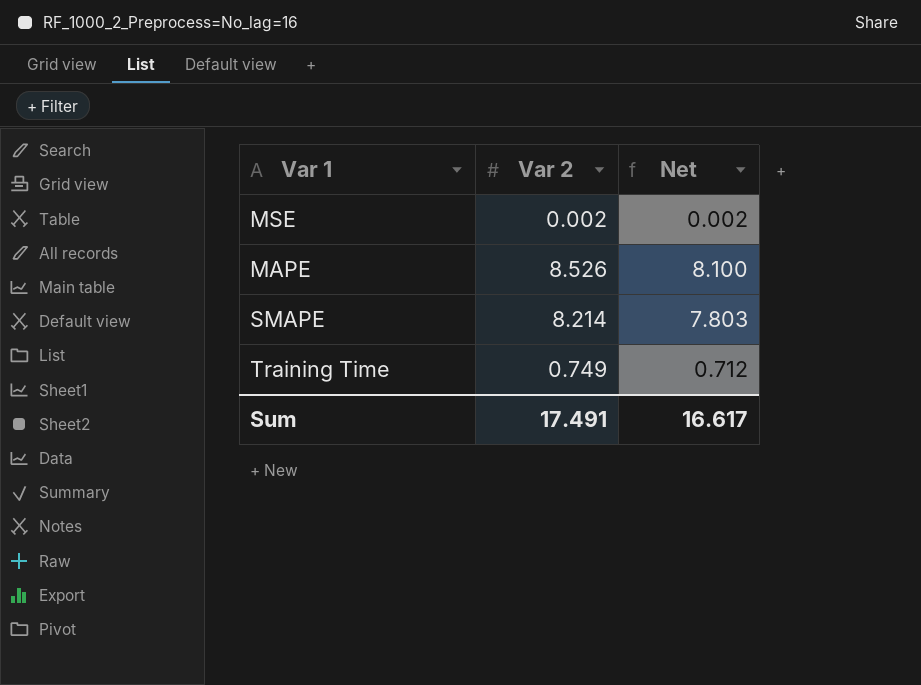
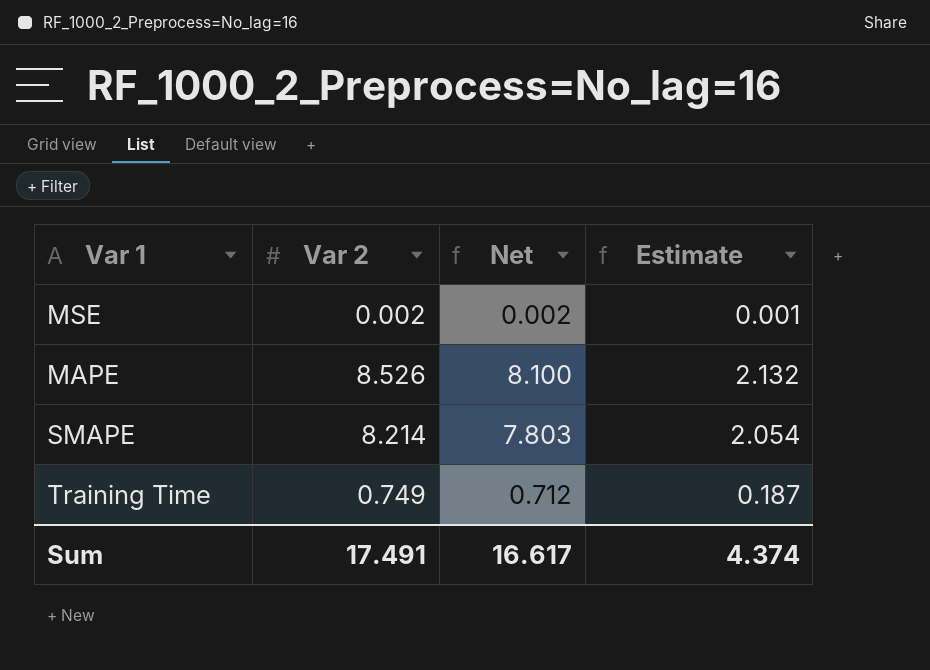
column Estimate | formula: none -> [Var 2] * 0.25

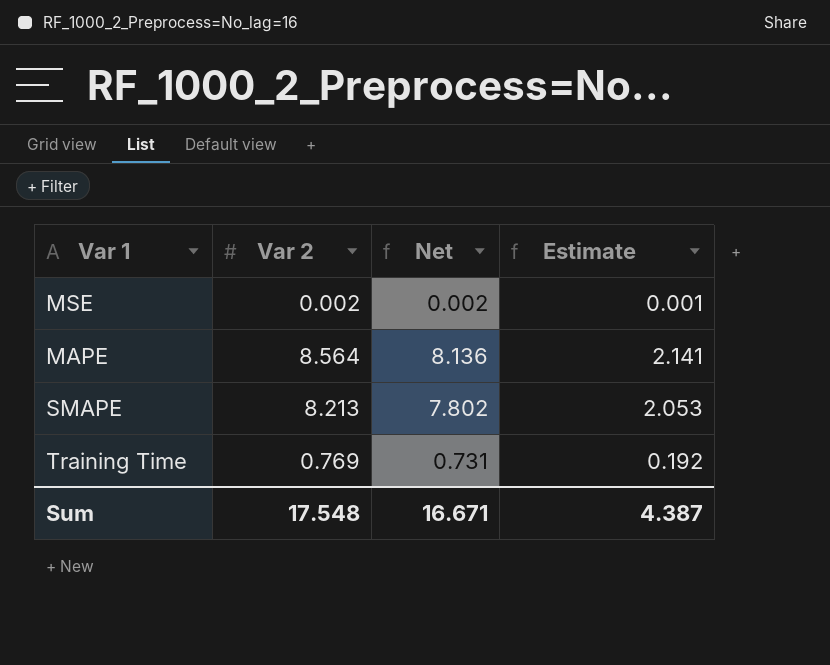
MAPE | Var 2: 8.526 -> 8.564
MAPE | Net: 8.100 -> 8.136
MAPE | Estimate: 2.132 -> 2.141
SMAPE | Var 2: 8.214 -> 8.213
SMAPE | Net: 7.803 -> 7.802
SMAPE | Estimate: 2.054 -> 2.053
Training Time | Var 2: 0.749 -> 0.769
Training Time | Net: 0.712 -> 0.731
Training Time | Estimate: 0.187 -> 0.192
Sum | Var 2: 17.491 -> 17.548
Sum | Net: 16.617 -> 16.671
Sum | Estimate: 4.374 -> 4.387

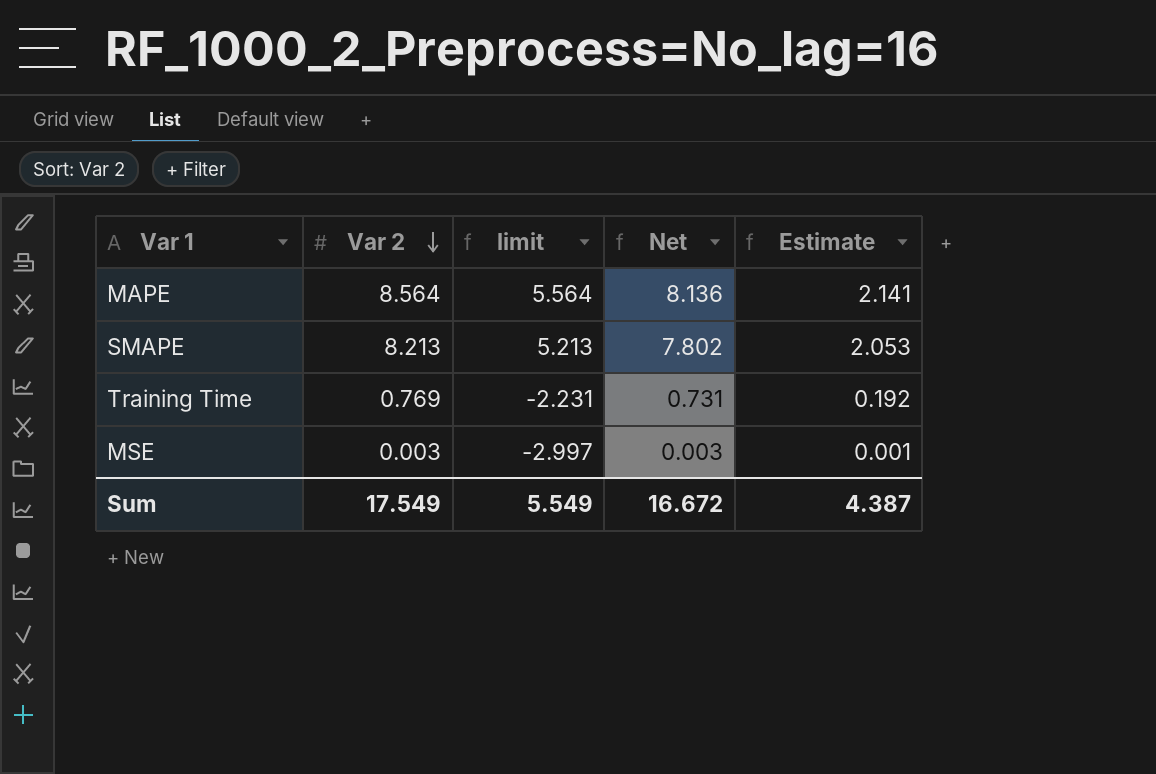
row order: none -> Var 2 descending
column limit | formula: none -> [Var 2] - 3
MSE | Var 2: 0.002 -> 0.003
MSE | Net: 0.002 -> 0.003
Sum | Var 2: 17.548 -> 17.549
Sum | Net: 16.671 -> 16.672

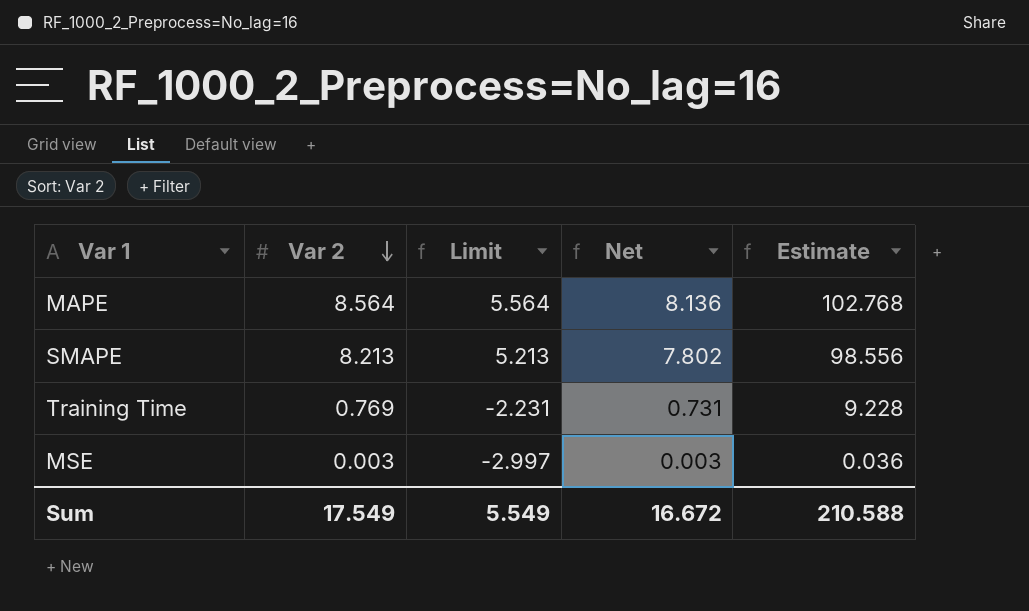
column name: limit -> Limit
column Estimate | formula: [Var 2] * 0.25 -> [Var 2] * 12
Sum | Estimate: 4.387 -> 210.588

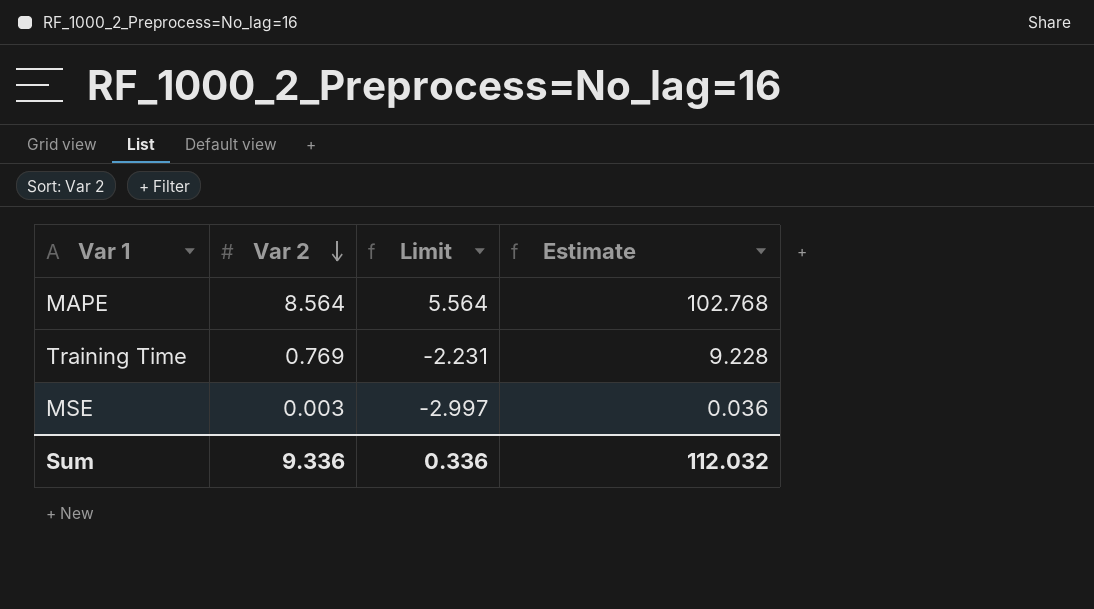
column Net | formula: [Var 2] * 0.95 -> none
row SMAPE: 8.213 | 5.213 | 7.802 | 98.556 -> none
Sum | Var 2: 17.549 -> 9.336
Sum | Limit: 5.549 -> 0.336
Sum | Estimate: 210.588 -> 112.032

